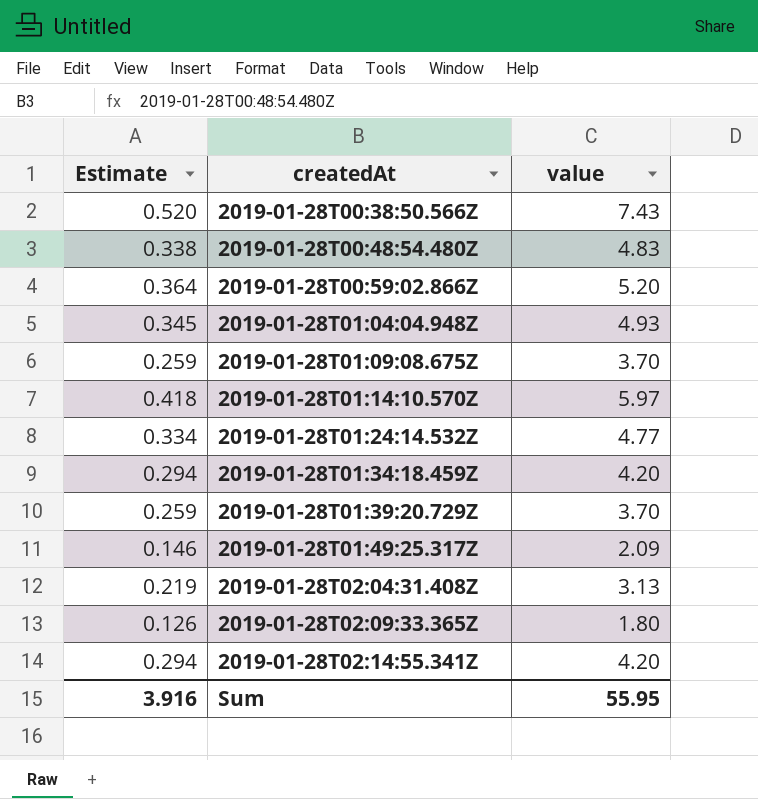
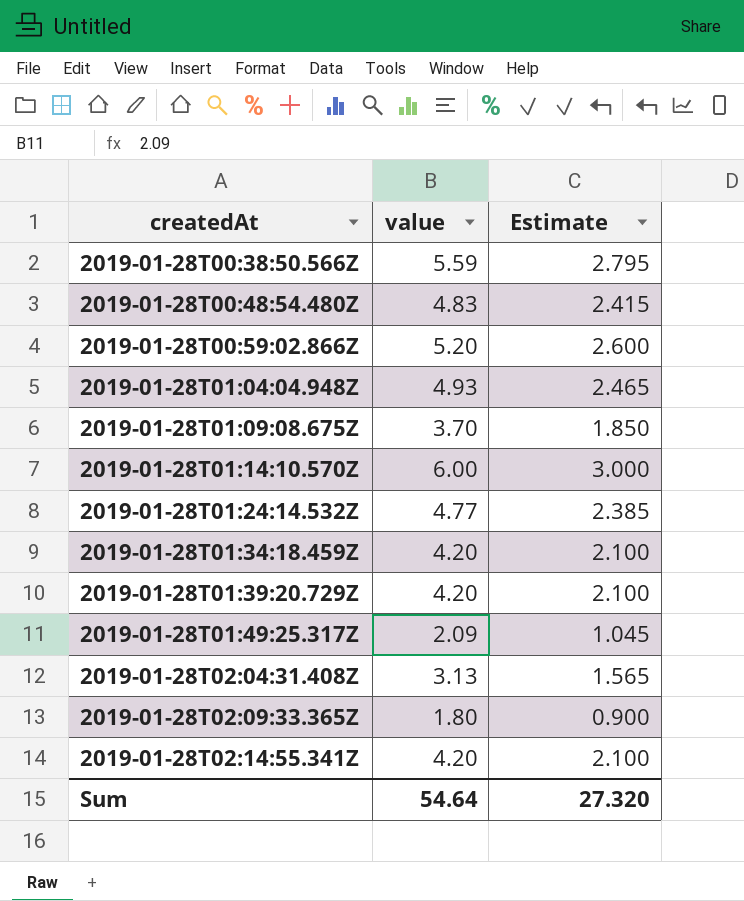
column Estimate | formula: [value] * 0.07 -> [value] * 0.5
column Estimate | position: 1 -> 3
2019-01-28T00:38:50.566Z | value: 7.43 -> 5.59
2019-01-28T01:14:10.570Z | value: 5.97 -> 6.00
2019-01-28T01:39:20.729Z | value: 3.70 -> 4.20
Sum | value: 55.95 -> 54.64
Sum | Estimate: 3.916 -> 27.320

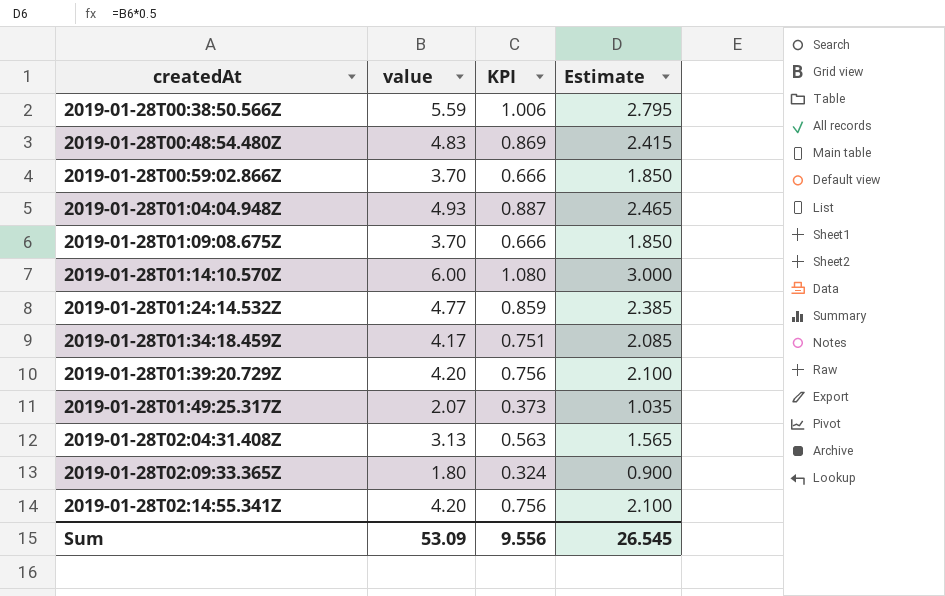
column KPI | formula: none -> [value] * 0.18
2019-01-28T00:59:02.866Z | value: 5.20 -> 3.70
2019-01-28T00:59:02.866Z | Estimate: 2.600 -> 1.850
2019-01-28T01:34:18.459Z | value: 4.20 -> 4.17
2019-01-28T01:34:18.459Z | Estimate: 2.100 -> 2.085
2019-01-28T01:49:25.317Z | value: 2.09 -> 2.07
2019-01-28T01:49:25.317Z | Estimate: 1.045 -> 1.035
Sum | value: 54.64 -> 53.09
Sum | Estimate: 27.320 -> 26.545

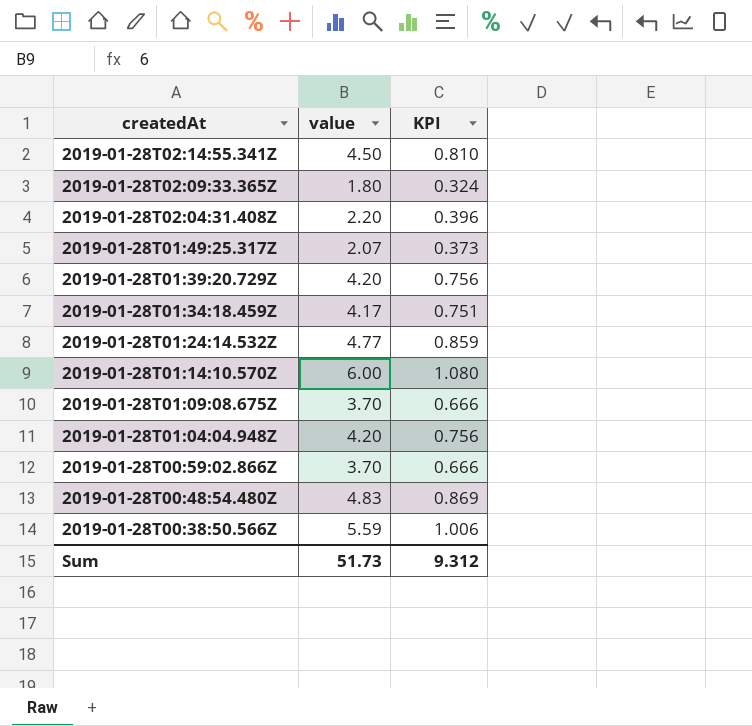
row order: createdAt ascending -> createdAt descending
column Estimate | formula: [value] * 0.5 -> none
2019-01-28T02:14:55.341Z | value: 4.20 -> 4.50
2019-01-28T02:14:55.341Z | KPI: 0.756 -> 0.810
2019-01-28T02:04:31.408Z | value: 3.13 -> 2.20
2019-01-28T02:04:31.408Z | KPI: 0.563 -> 0.396
2019-01-28T01:04:04.948Z | value: 4.93 -> 4.20
2019-01-28T01:04:04.948Z | KPI: 0.887 -> 0.756
Sum | value: 53.09 -> 51.73
Sum | KPI: 9.556 -> 9.312

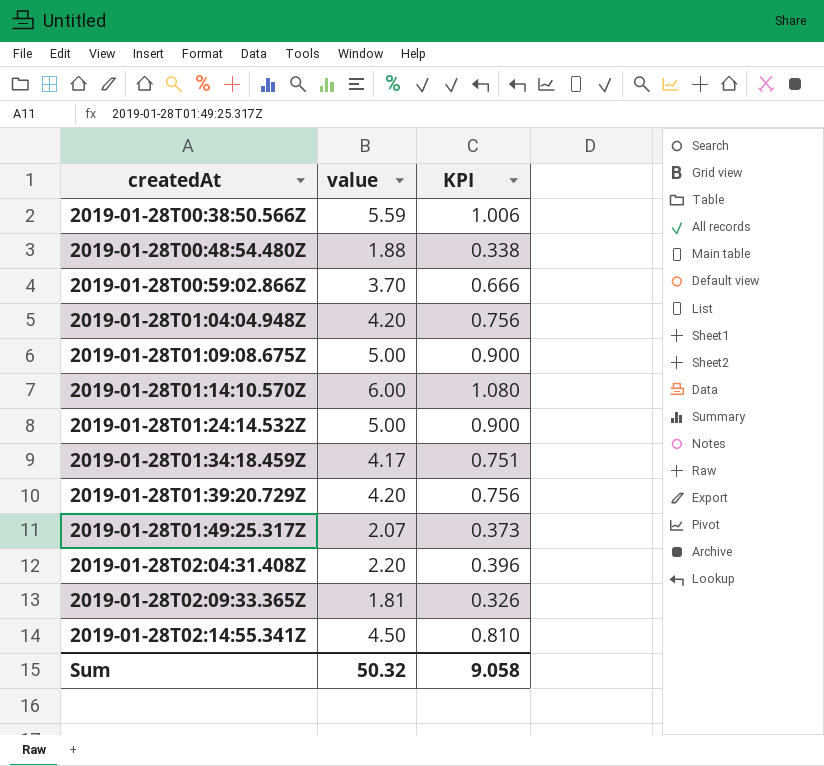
row order: createdAt descending -> createdAt ascending
2019-01-28T00:48:54.480Z | value: 4.83 -> 1.88
2019-01-28T00:48:54.480Z | KPI: 0.869 -> 0.338
2019-01-28T01:09:08.675Z | value: 3.70 -> 5.00
2019-01-28T01:09:08.675Z | KPI: 0.666 -> 0.900
2019-01-28T01:24:14.532Z | value: 4.77 -> 5.00
2019-01-28T01:24:14.532Z | KPI: 0.859 -> 0.900
2019-01-28T02:09:33.365Z | value: 1.80 -> 1.81
2019-01-28T02:09:33.365Z | KPI: 0.324 -> 0.326
Sum | value: 51.73 -> 50.32
Sum | KPI: 9.312 -> 9.058

